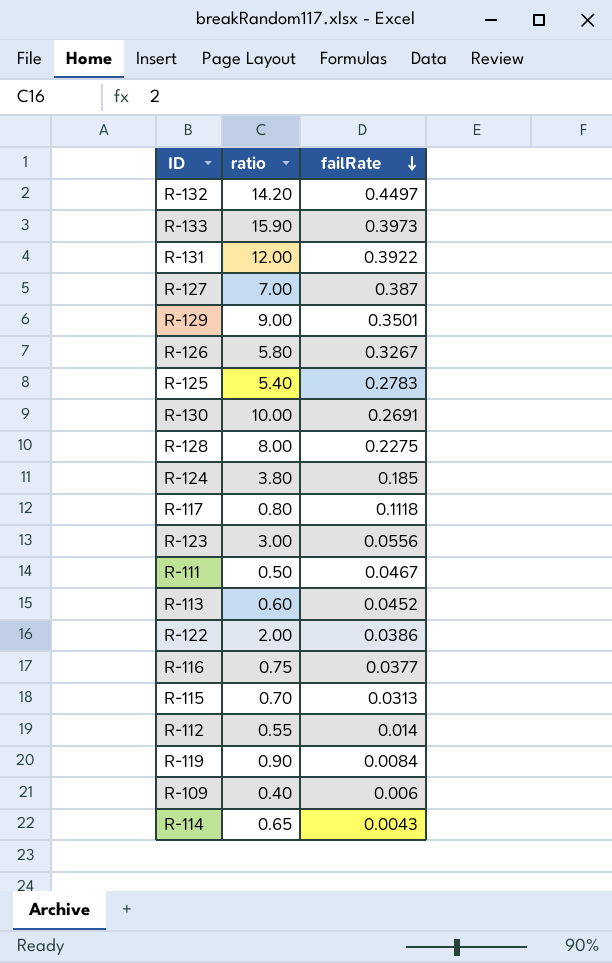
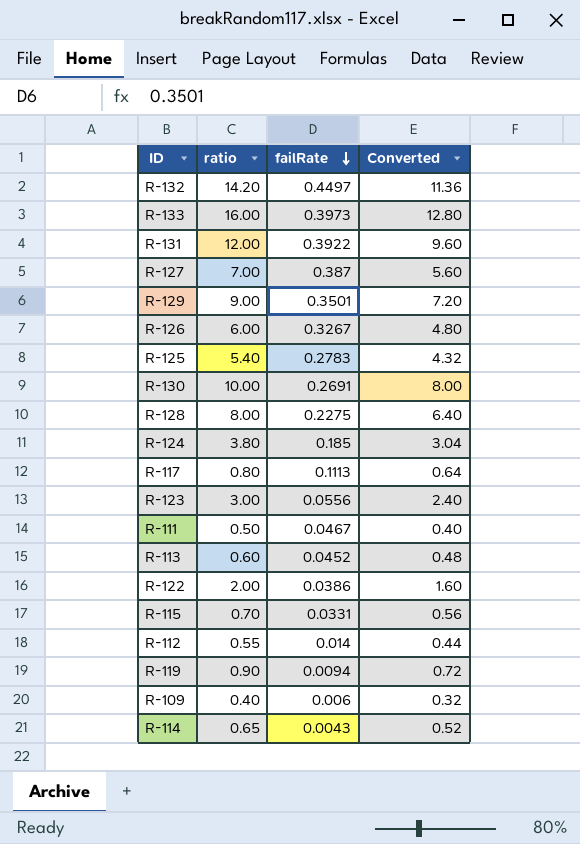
column Converted | formula: none -> [ratio] * 0.8
row R-116: 0.75 | 0.0377 -> none
R-133 | ratio: 15.90 -> 16.00
R-126 | ratio: 5.80 -> 6.00
R-117 | failRate: 0.1118 -> 0.1113
R-115 | failRate: 0.0313 -> 0.0331
R-119 | failRate: 0.0084 -> 0.0094

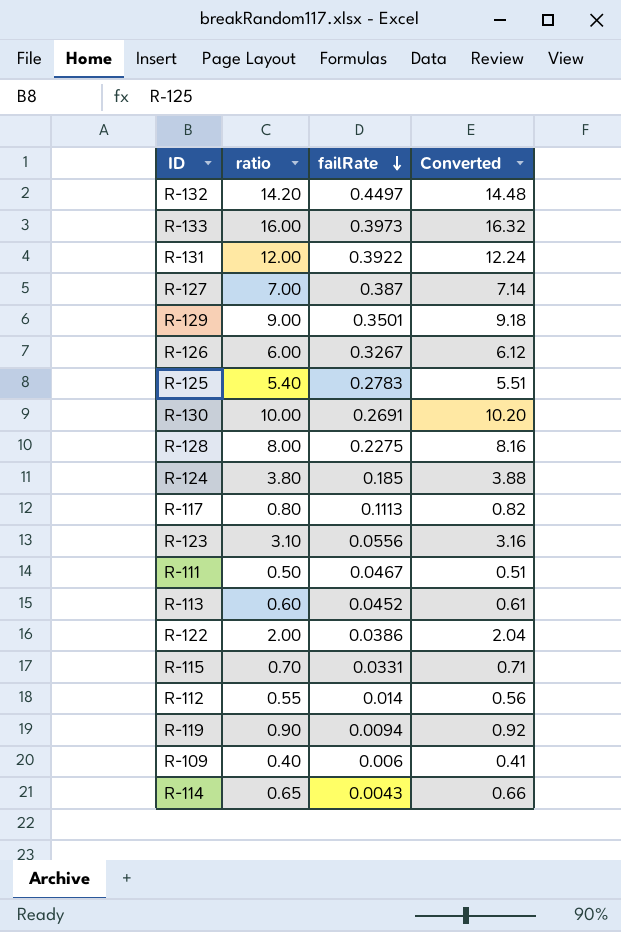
column Converted | formula: [ratio] * 0.8 -> [ratio] * 1.02
R-123 | ratio: 3.00 -> 3.10

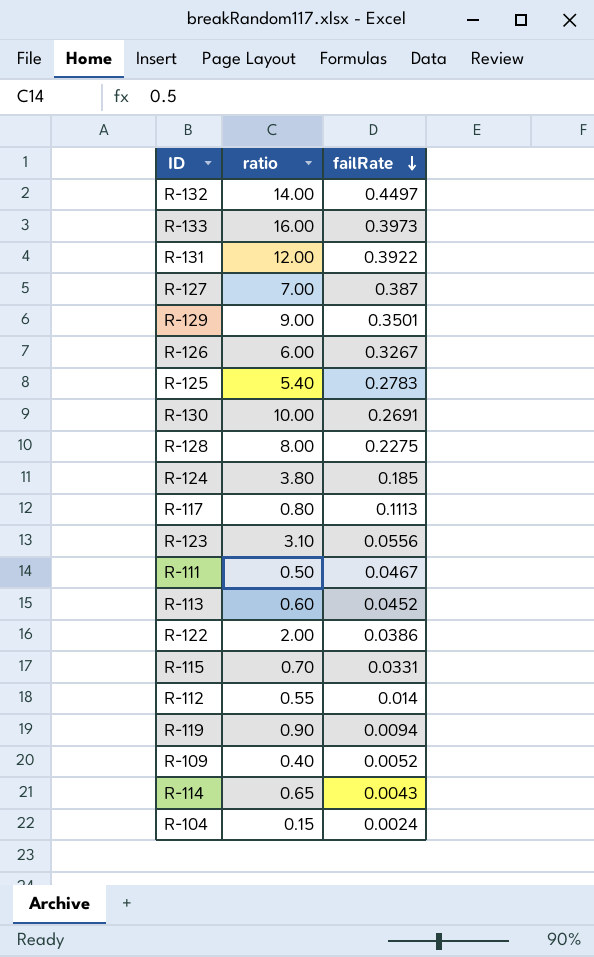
column Converted | formula: [ratio] * 1.02 -> none
R-132 | ratio: 14.20 -> 14.00
R-109 | failRate: 0.006 -> 0.0052
row R-104: none -> 0.15 | 0.0024

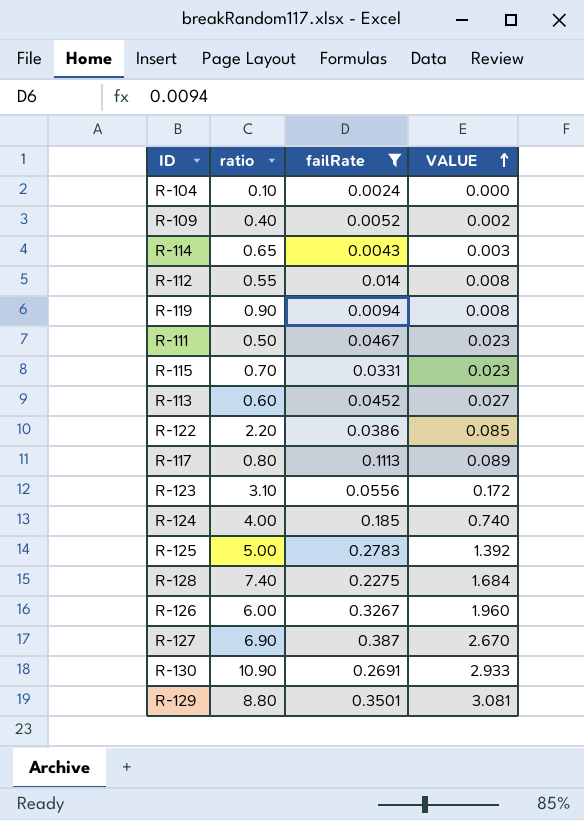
filter: none -> failRate <= 0.387
row order: failRate descending -> VALUE ascending
column VALUE | formula: none -> [ratio] * [failRate]
R-104 | ratio: 0.15 -> 0.10
R-122 | ratio: 2.00 -> 2.20
R-124 | ratio: 3.80 -> 4.00
R-125 | ratio: 5.40 -> 5.00
R-128 | ratio: 8.00 -> 7.40
R-127 | ratio: 7.00 -> 6.90
R-130 | ratio: 10.00 -> 10.90
R-129 | ratio: 9.00 -> 8.80

